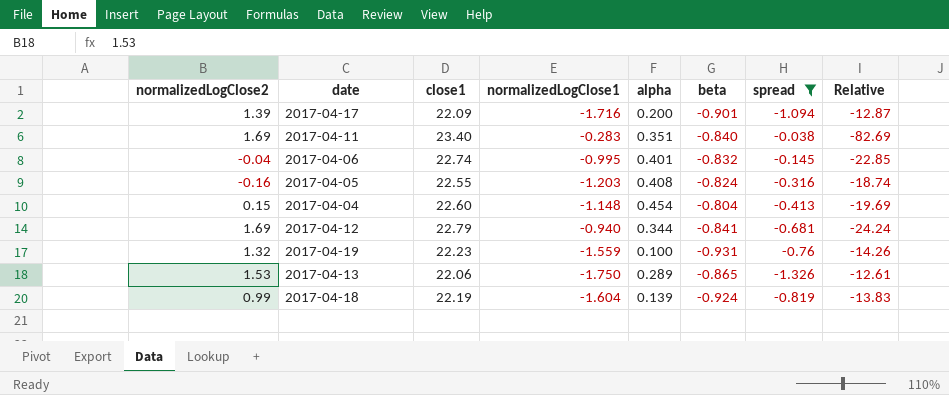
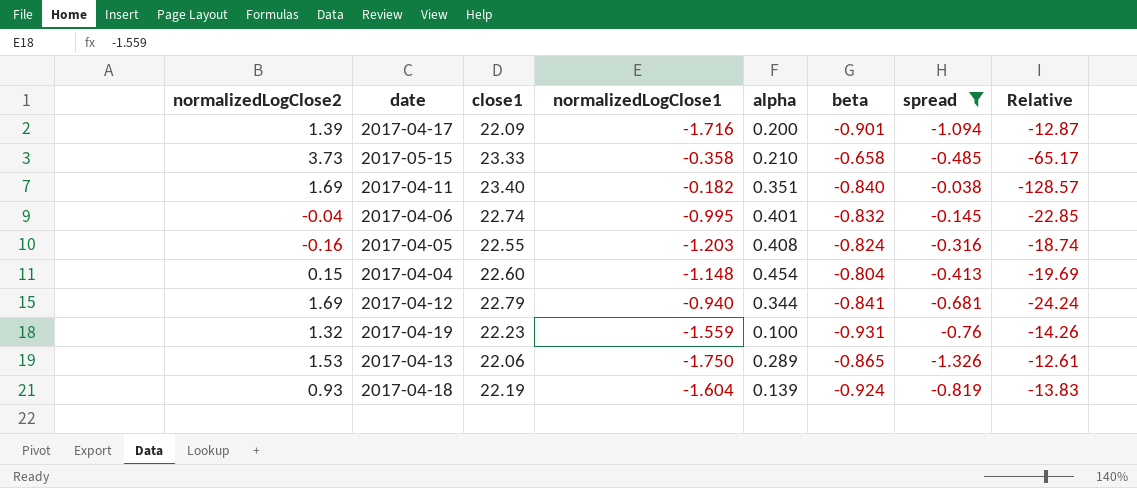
row 2017-05-15: none -> 3.73 | 23.33 | -0.358 | 0.210 | -0.658 | -0.485 | -65.17
2017-04-11 | normalizedLogClose1: -0.283 -> -0.182
2017-04-11 | Relative: -82.69 -> -128.57
2017-04-18 | normalizedLogClose2: 0.99 -> 0.93

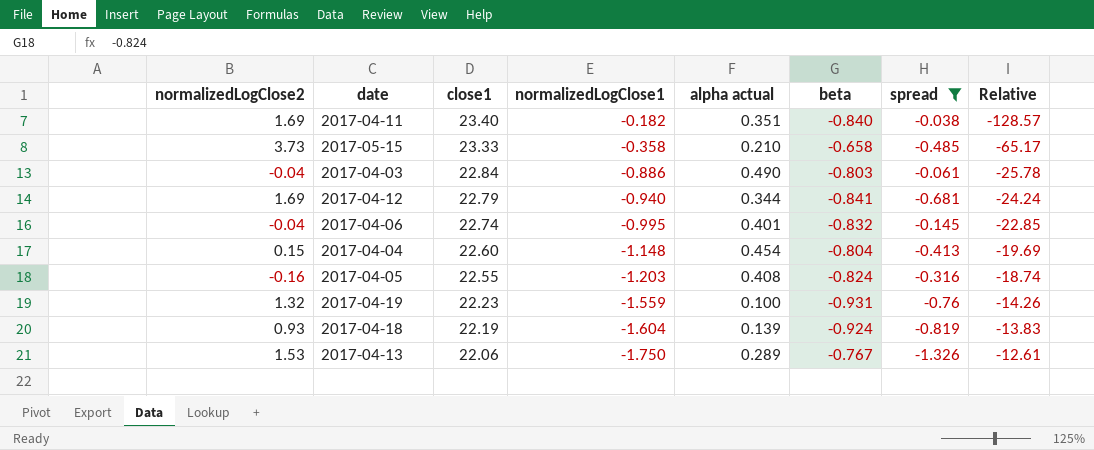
row order: none -> close1 descending
column name: alpha -> alpha actual
row 2017-04-17: 1.39 | 22.09 | -1.716 | 0.200 | -0.901 | -1.094 | -12.87 -> none
row 2017-04-03: none -> -0.04 | 22.84 | -0.886 | 0.490 | -0.803 | -0.061 | -25.78
2017-04-13 | beta: -0.865 -> -0.767

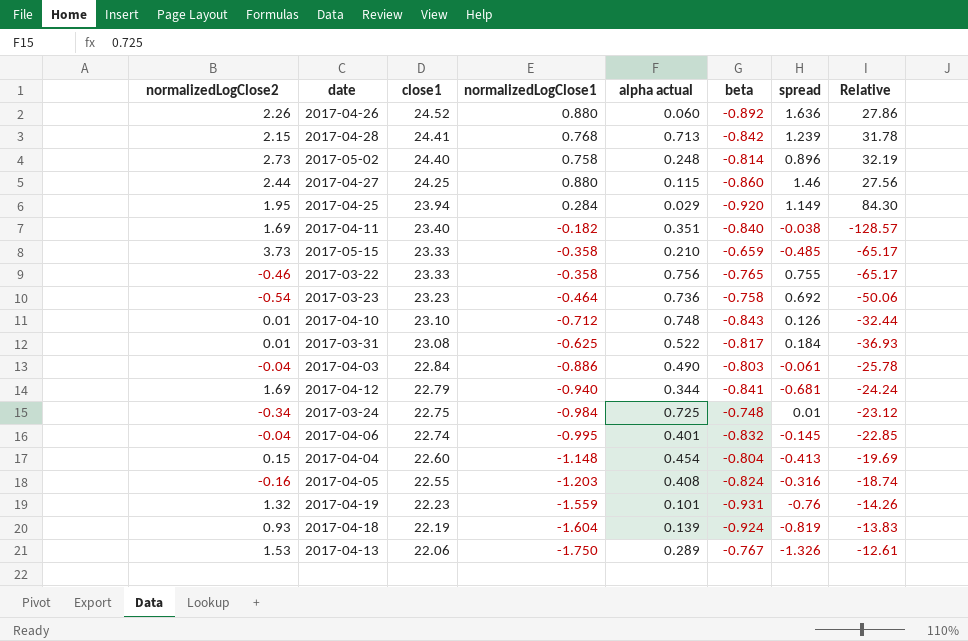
filter: spread <= -0.038 -> none
2017-05-15 | beta: -0.658 -> -0.659
2017-04-19 | alpha actual: 0.100 -> 0.101

